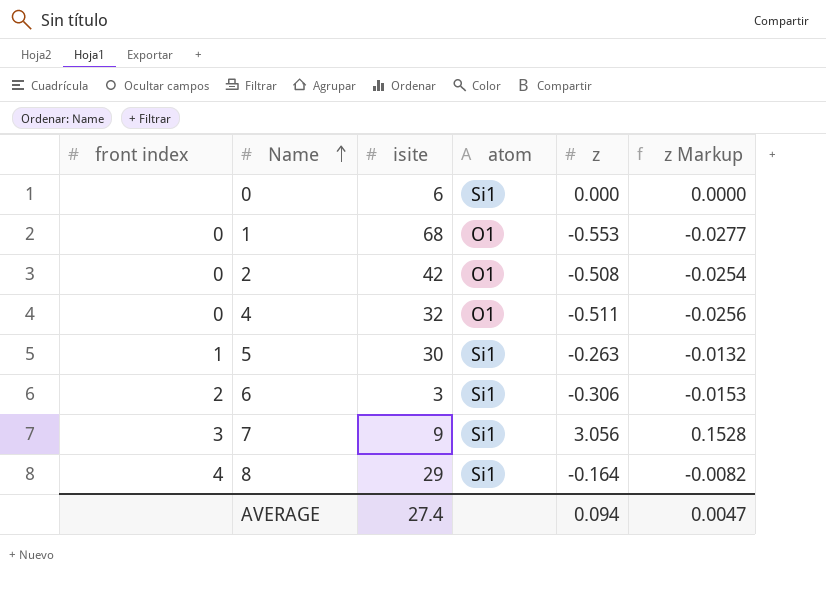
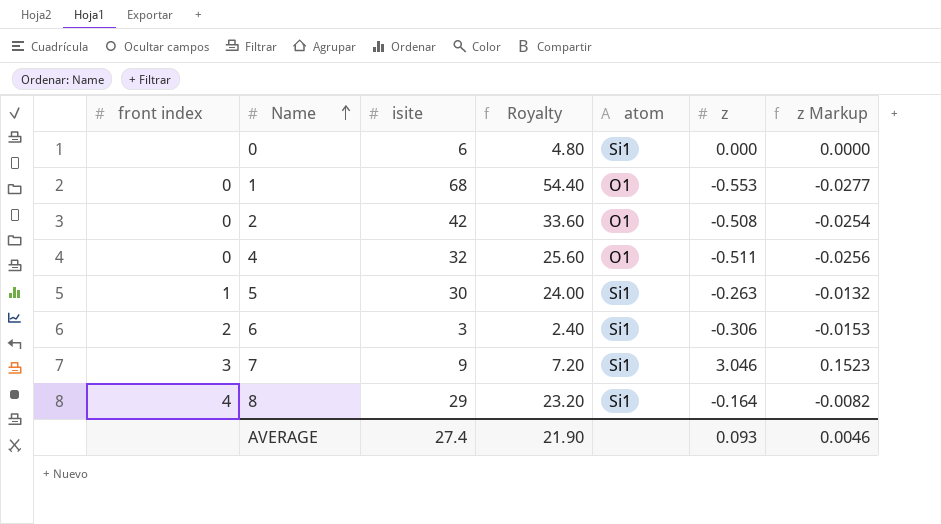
column Royalty | formula: none -> [isite] * 0.8
7 | z: 3.056 -> 3.046
7 | z Markup: 0.1528 -> 0.1523
AVERAGE | z: 0.094 -> 0.093
AVERAGE | z Markup: 0.0047 -> 0.0046

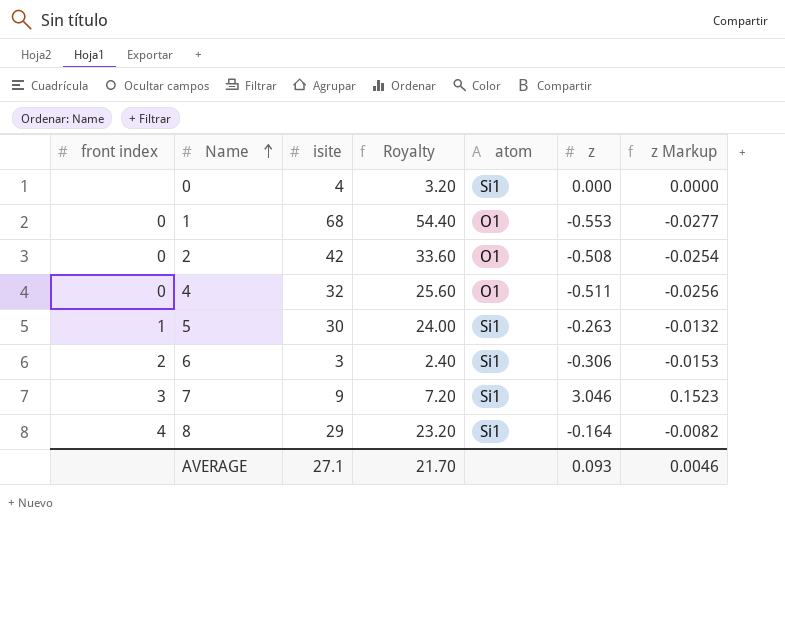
0 | isite: 6 -> 4
0 | Royalty: 4.80 -> 3.20
AVERAGE | isite: 27.4 -> 27.1
AVERAGE | Royalty: 21.90 -> 21.70

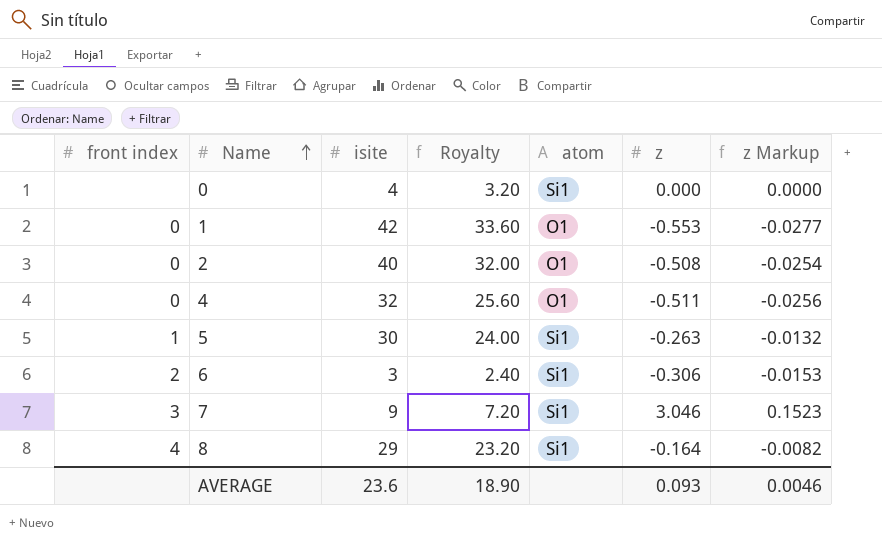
1 | isite: 68 -> 42
1 | Royalty: 54.40 -> 33.60
2 | isite: 42 -> 40
2 | Royalty: 33.60 -> 32.00
AVERAGE | isite: 27.1 -> 23.6
AVERAGE | Royalty: 21.70 -> 18.90

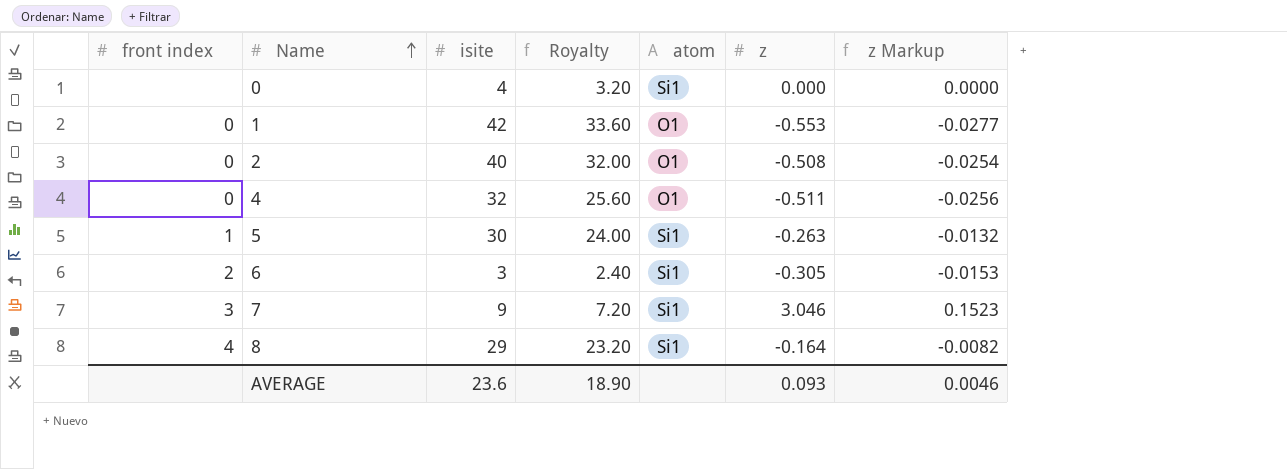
6 | z: -0.306 -> -0.305

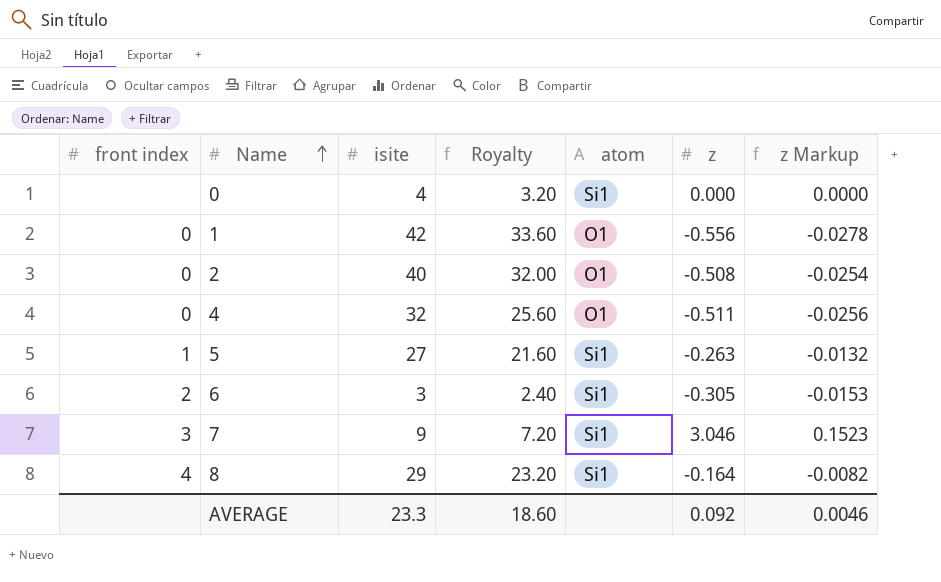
1 | z: -0.553 -> -0.556
1 | z Markup: -0.0277 -> -0.0278
5 | isite: 30 -> 27
5 | Royalty: 24.00 -> 21.60
AVERAGE | isite: 23.6 -> 23.3
AVERAGE | Royalty: 18.90 -> 18.60
AVERAGE | z: 0.093 -> 0.092

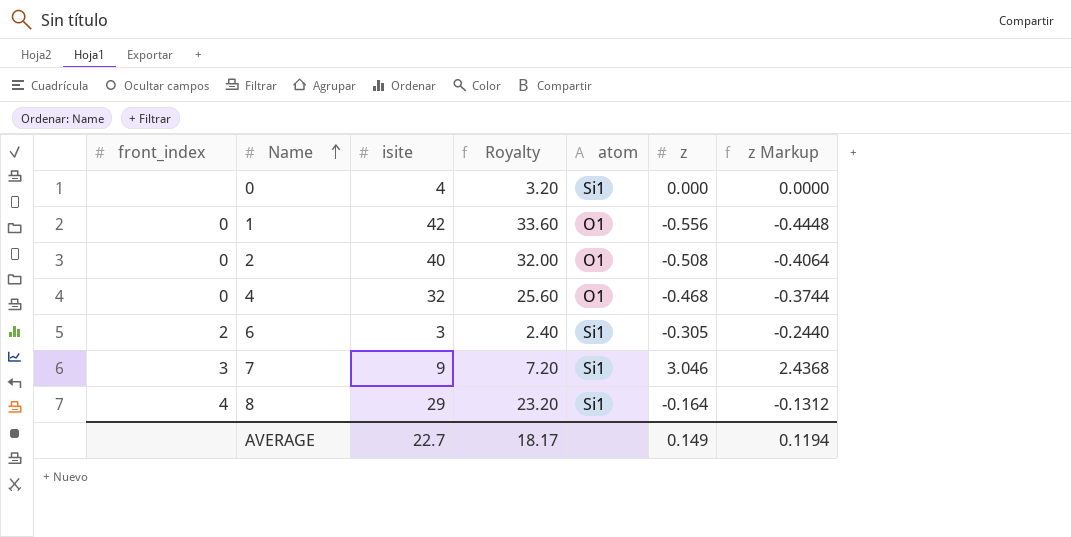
column name: front index -> front_index
column z Markup | formula: [z] * 0.05 -> [z] * 0.8
row 5: 1 | 27 | 21.60 | Si1 | -0.263 | -0.0132 -> none
4 | z: -0.511 -> -0.468
AVERAGE | isite: 23.3 -> 22.7
AVERAGE | Royalty: 18.60 -> 18.17
AVERAGE | z: 0.092 -> 0.149
AVERAGE | z Markup: 0.0046 -> 0.1194

